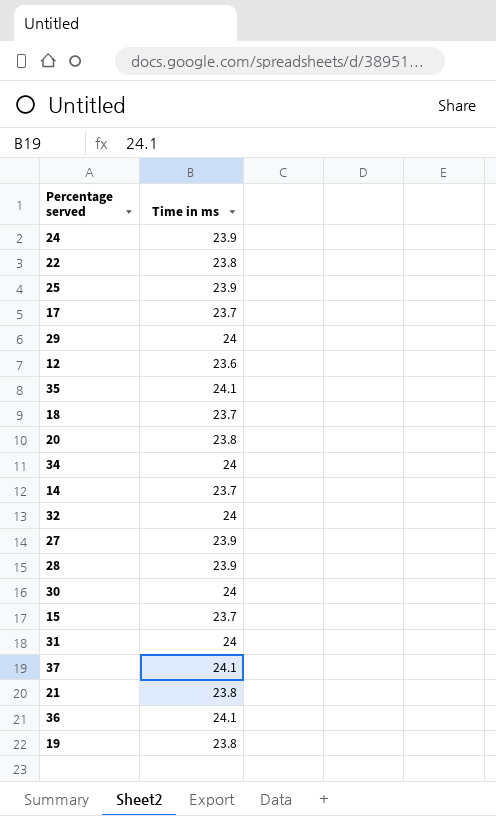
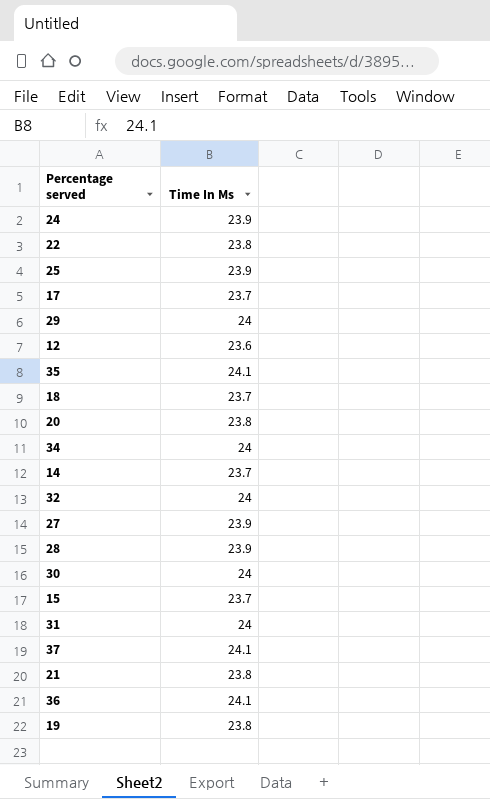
column name: Time in ms -> Time In Ms

